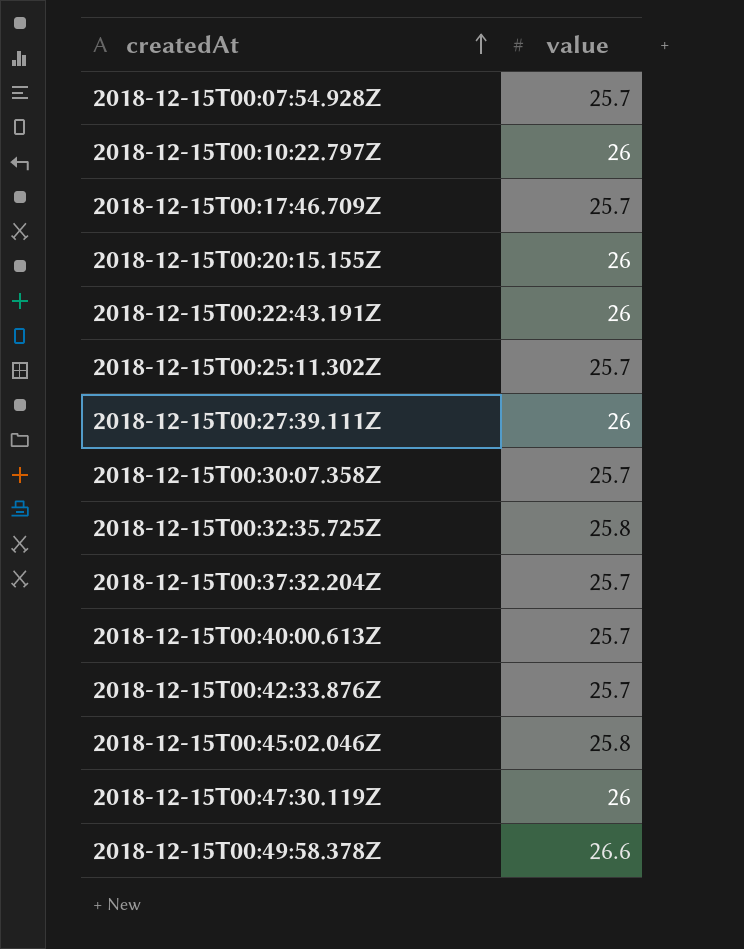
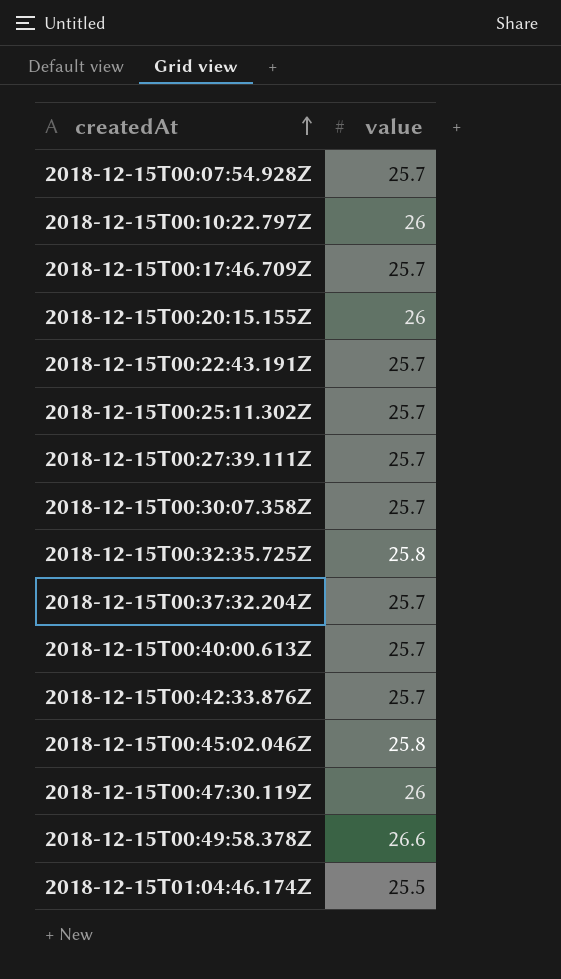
2018-12-15T00:22:43.191Z | value: 26 -> 25.7
2018-12-15T00:27:39.111Z | value: 26 -> 25.7
row 2018-12-15T01:04:46.174Z: none -> 25.5

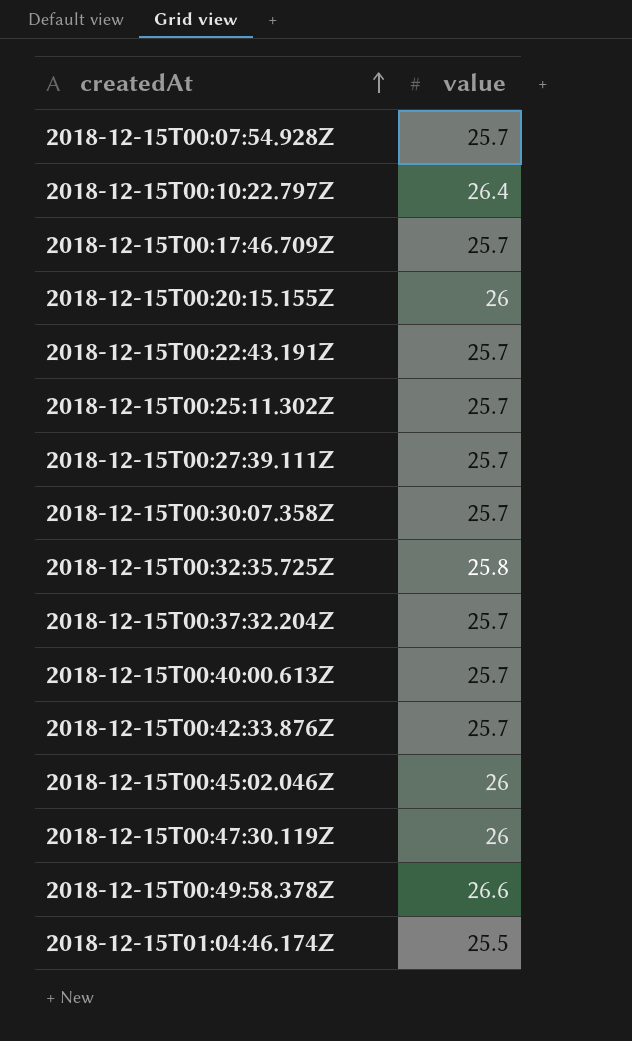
2018-12-15T00:10:22.797Z | value: 26 -> 26.4
2018-12-15T00:45:02.046Z | value: 25.8 -> 26

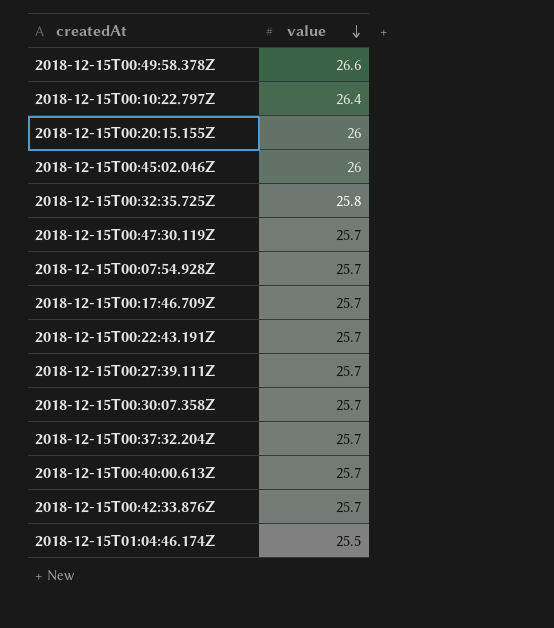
row order: createdAt ascending -> value descending
row 2018-12-15T00:25:11.302Z: 25.7 -> none
2018-12-15T00:47:30.119Z | value: 26 -> 25.7

